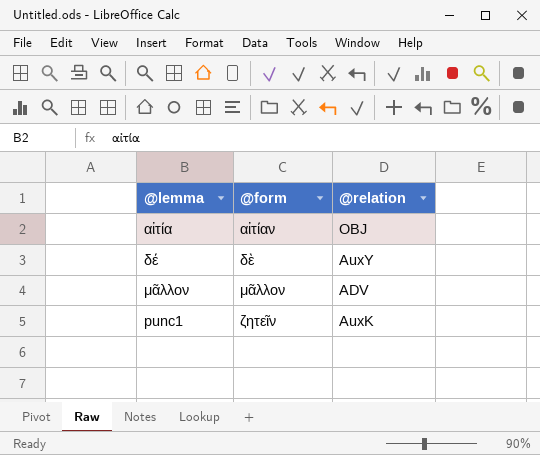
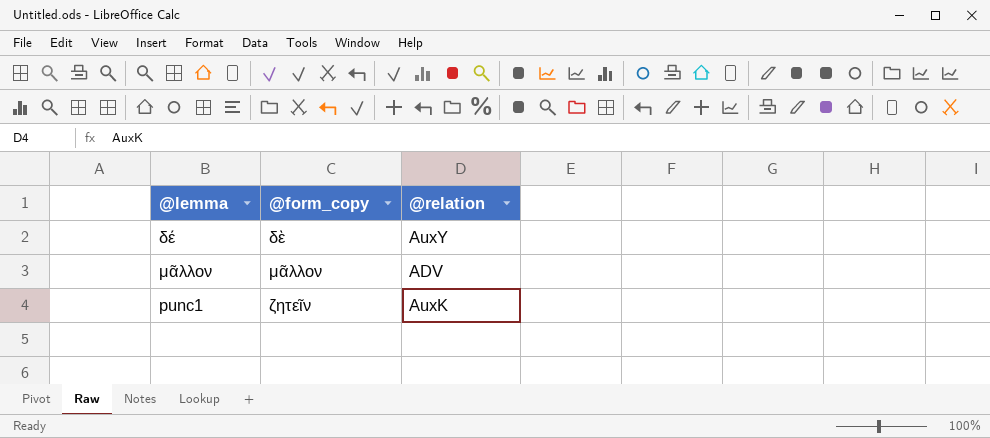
column name: @form -> @form_copy
row αἰτία: αἰτίαν | OBJ -> none

